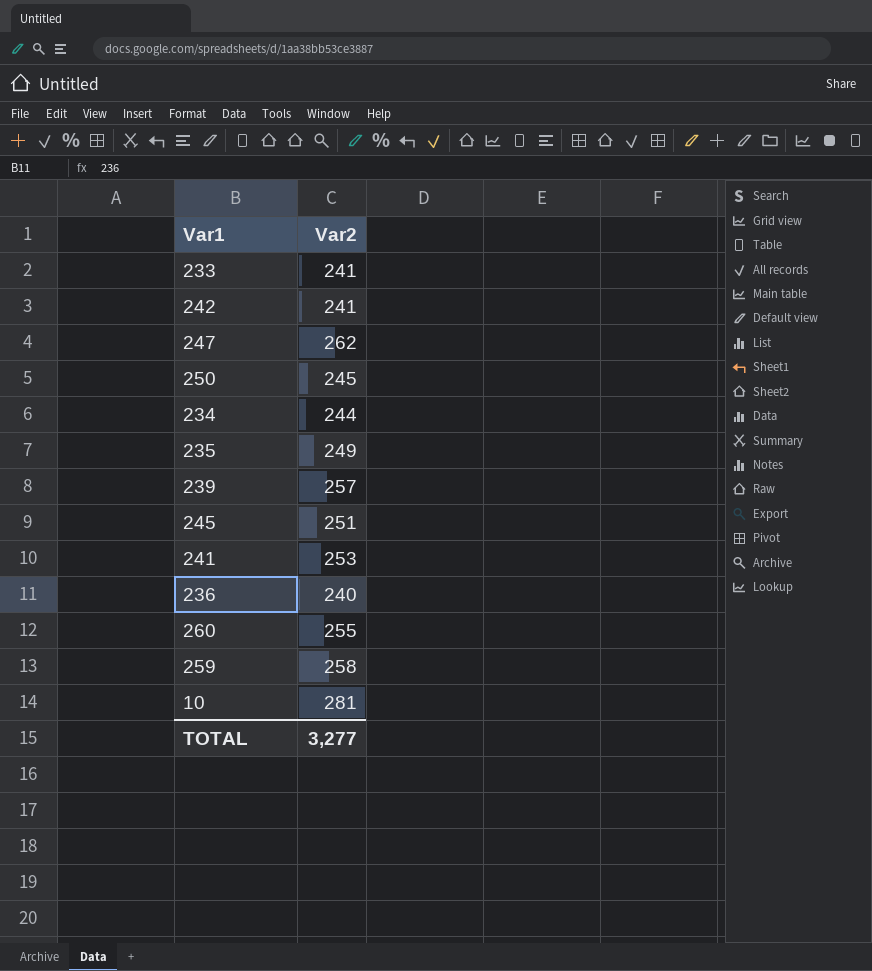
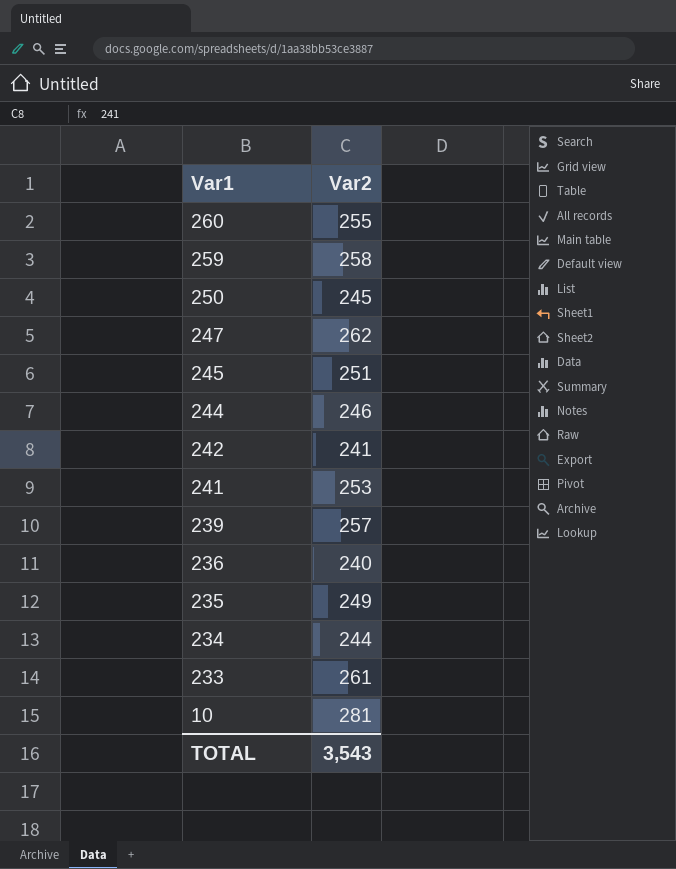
row order: none -> Var1 descending
row 244: none -> 246
233 | Var2: 241 -> 261
TOTAL | Var2: 3,277 -> 3,543

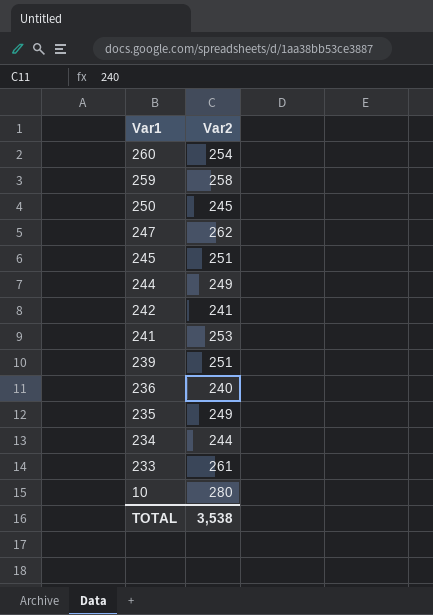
260 | Var2: 255 -> 254
244 | Var2: 246 -> 249
239 | Var2: 257 -> 251
10 | Var2: 281 -> 280
TOTAL | Var2: 3,543 -> 3,538

